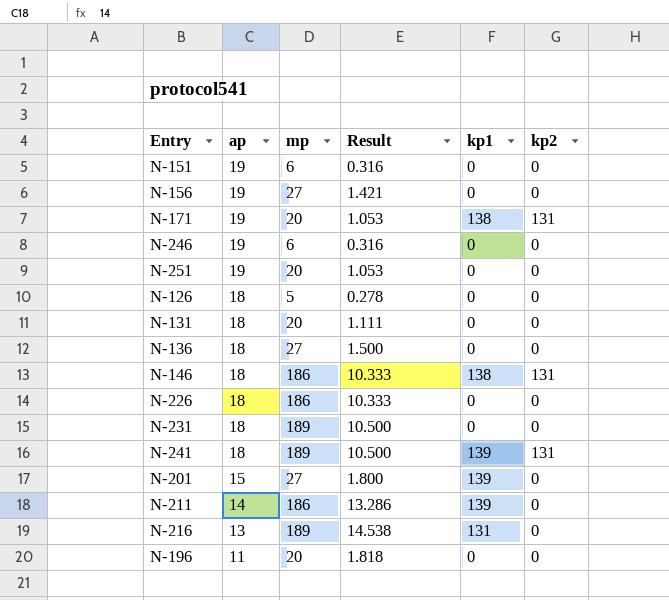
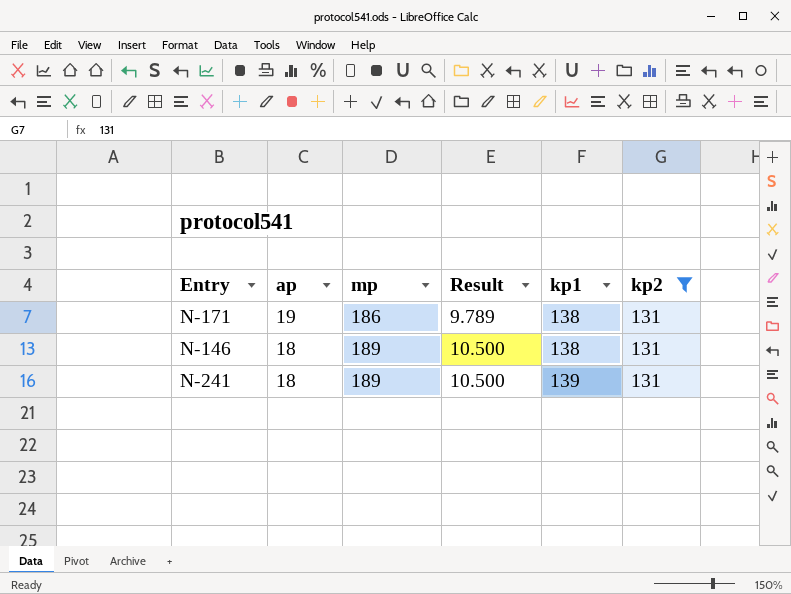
filter: none -> kp2 = 131
N-171 | mp: 20 -> 186
N-171 | Result: 1.053 -> 9.789
N-146 | mp: 186 -> 189
N-146 | Result: 10.333 -> 10.500

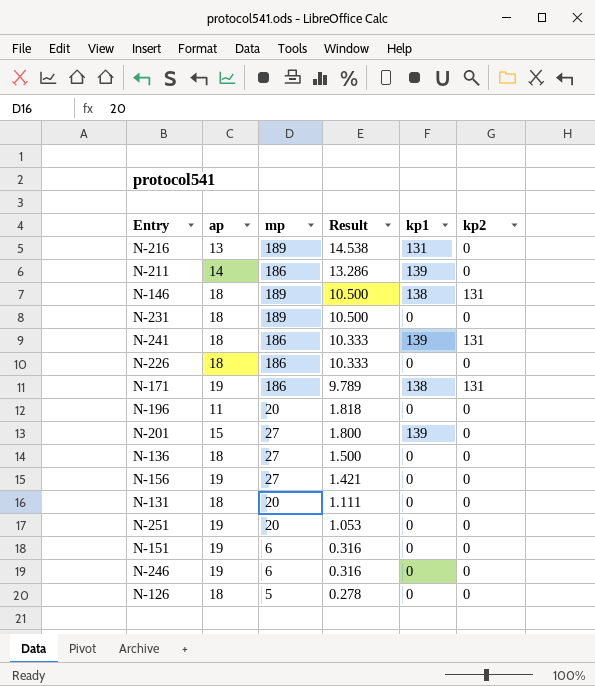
filter: kp2 = 131 -> none
row order: ap descending -> Result descending
N-241 | mp: 189 -> 186
N-241 | Result: 10.500 -> 10.333

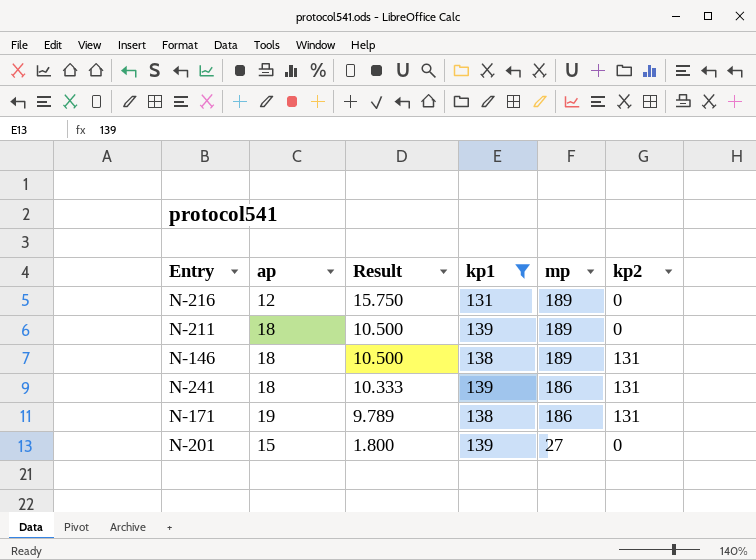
filter: none -> kp1 != 0
column mp | position: 3 -> 5
N-216 | ap: 13 -> 12
N-216 | Result: 14.538 -> 15.750
N-211 | ap: 14 -> 18
N-211 | Result: 13.286 -> 10.500
N-211 | mp: 186 -> 189

